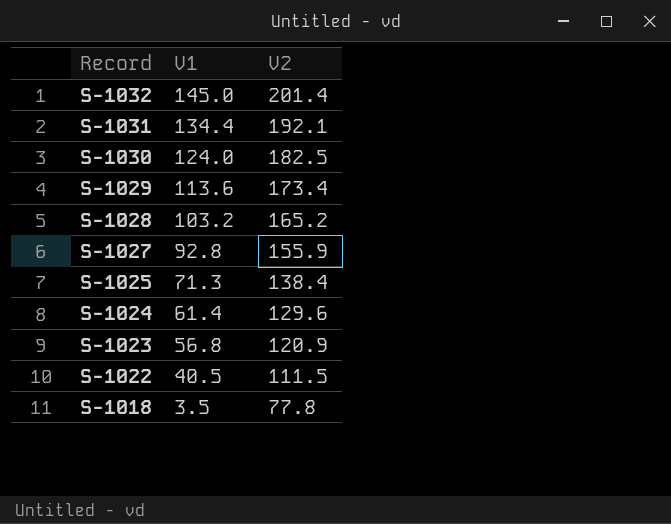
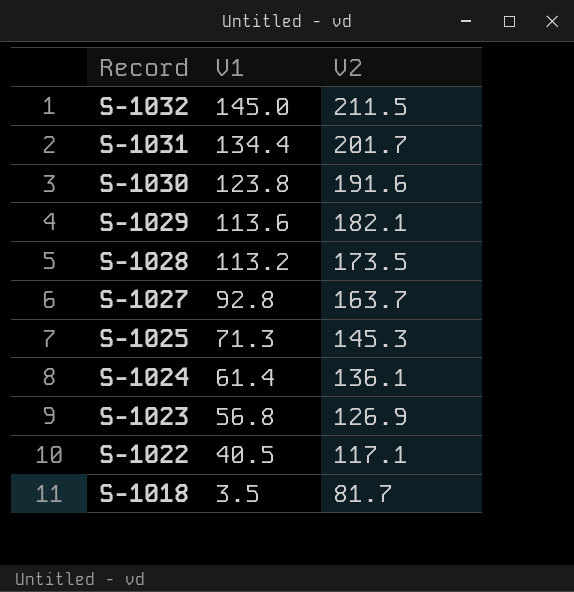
S-1032 | V2: 201.4 -> 211.5
S-1031 | V2: 192.1 -> 201.7
S-1030 | V1: 124.0 -> 123.8
S-1030 | V2: 182.5 -> 191.6
S-1029 | V2: 173.4 -> 182.1
S-1028 | V1: 103.2 -> 113.2
S-1028 | V2: 165.2 -> 173.5
S-1027 | V2: 155.9 -> 163.7
S-1025 | V2: 138.4 -> 145.3
S-1024 | V2: 129.6 -> 136.1
S-1023 | V2: 120.9 -> 126.9
S-1022 | V2: 111.5 -> 117.1
S-1018 | V2: 77.8 -> 81.7

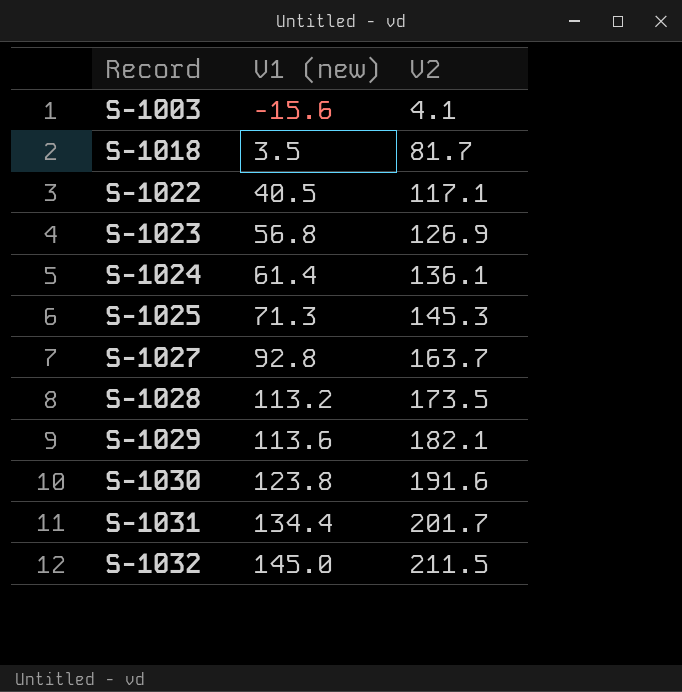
row order: Record descending -> Record ascending
column name: V1 -> V1 (new)
row S-1003: none -> -15.6 | 4.1

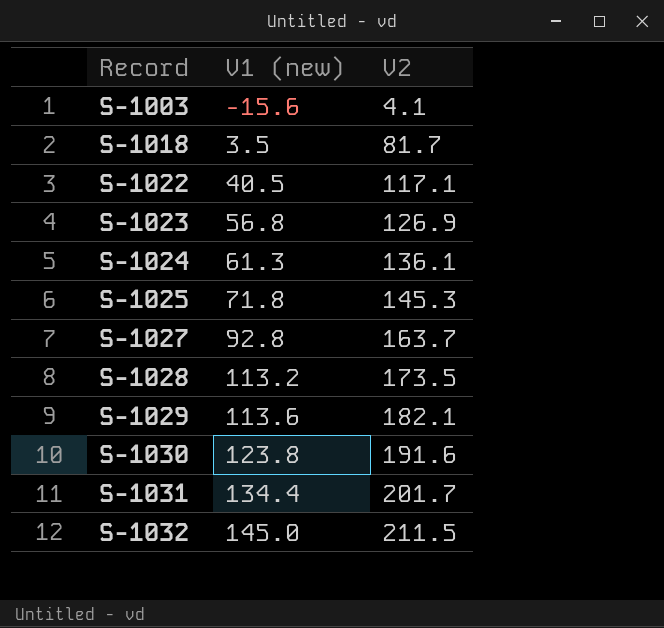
S-1024 | V1 (new): 61.4 -> 61.3
S-1025 | V1 (new): 71.3 -> 71.8

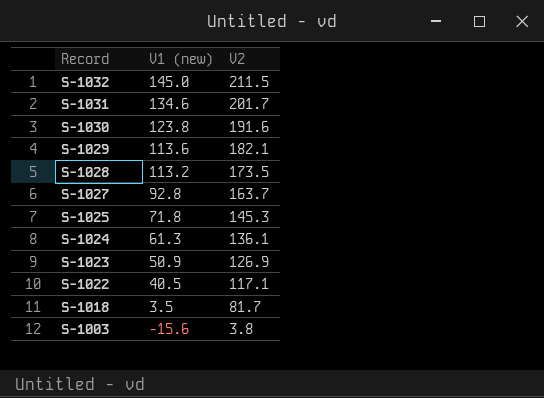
row order: Record ascending -> Record descending
S-1031 | V1 (new): 134.4 -> 134.6
S-1023 | V1 (new): 56.8 -> 50.9
S-1003 | V2: 4.1 -> 3.8

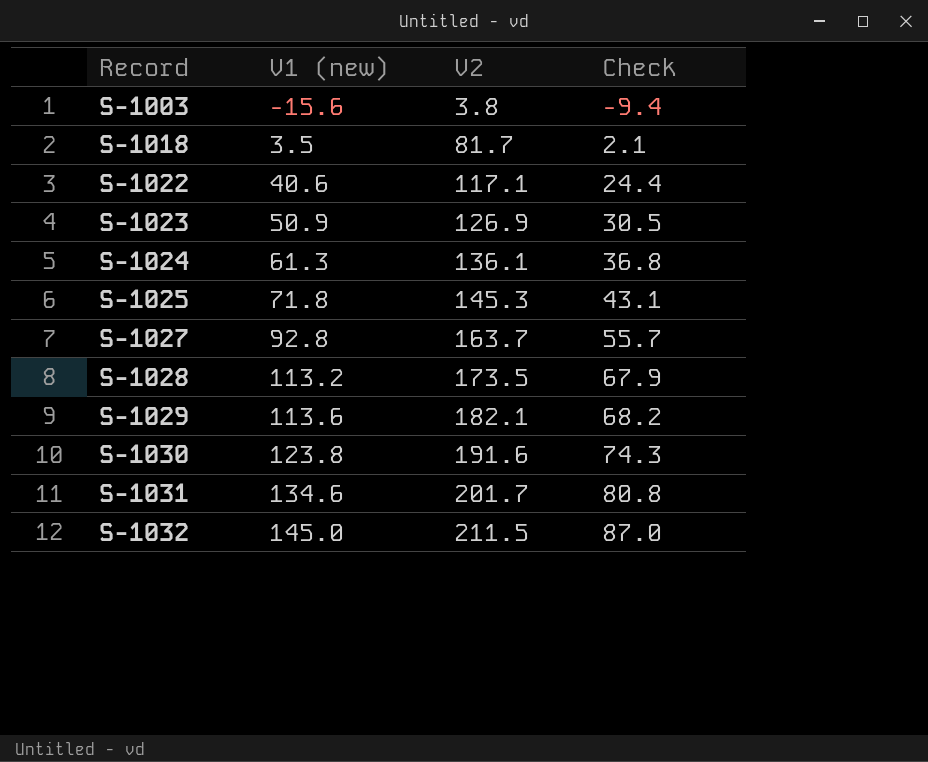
row order: Record descending -> Record ascending
column Check | formula: none -> [V1 (new)] * 0.6
S-1022 | V1 (new): 40.5 -> 40.6

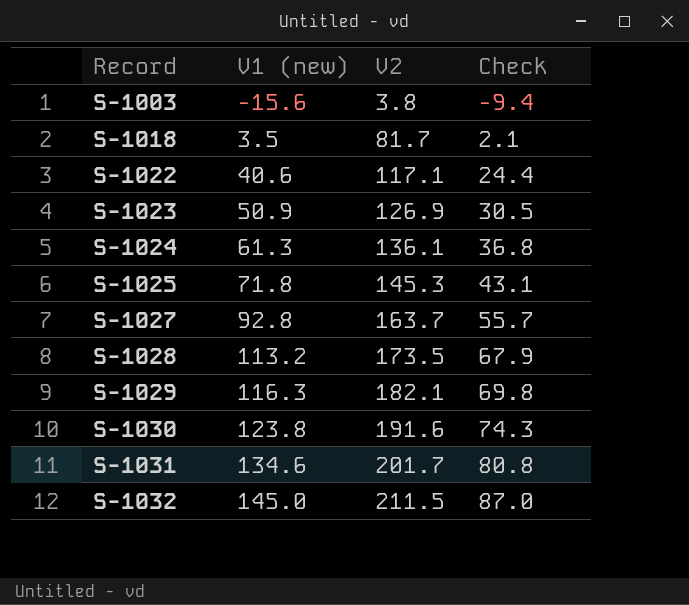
S-1029 | V1 (new): 113.6 -> 116.3
S-1029 | Check: 68.2 -> 69.8

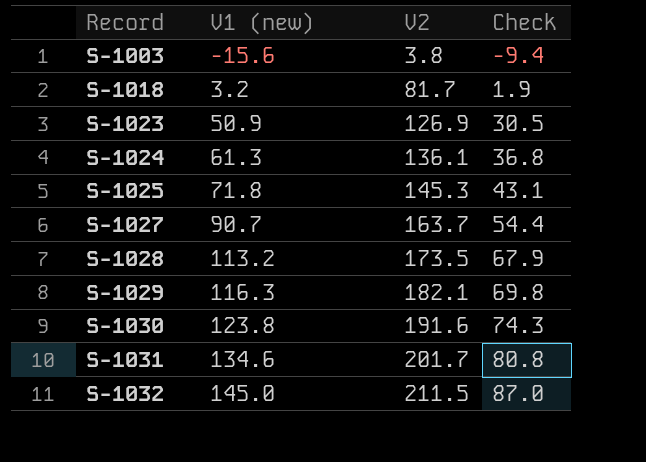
row S-1022: 40.6 | 117.1 | 24.4 -> none
S-1018 | V1 (new): 3.5 -> 3.2
S-1018 | Check: 2.1 -> 1.9
S-1027 | V1 (new): 92.8 -> 90.7
S-1027 | Check: 55.7 -> 54.4

